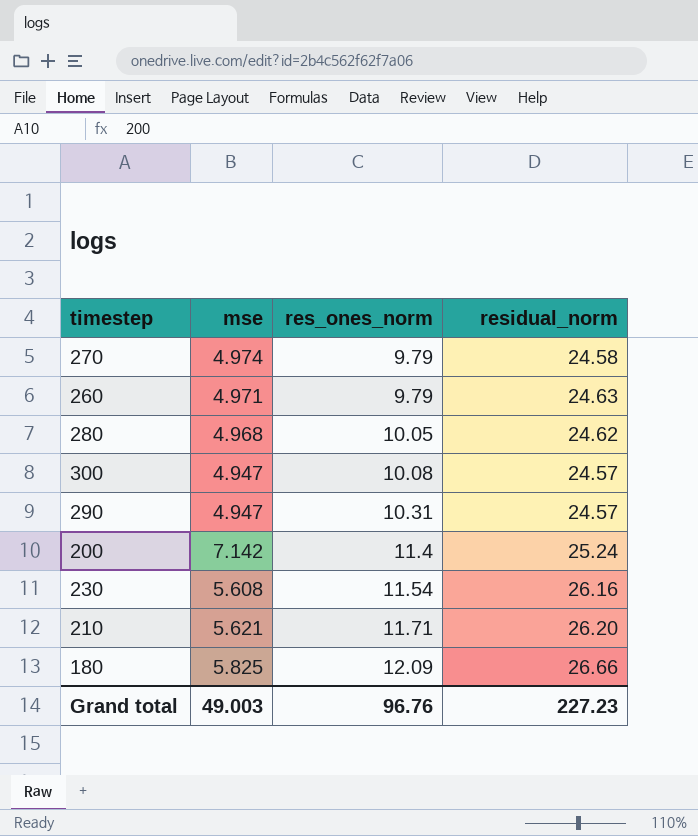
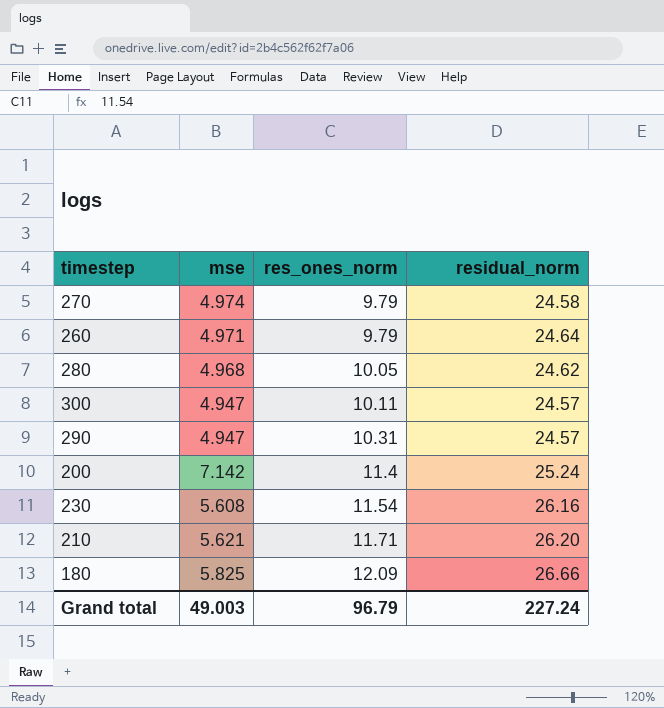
260 | residual_norm: 24.63 -> 24.64
300 | res_ones_norm: 10.08 -> 10.11
Grand total | res_ones_norm: 96.76 -> 96.79
Grand total | residual_norm: 227.23 -> 227.24

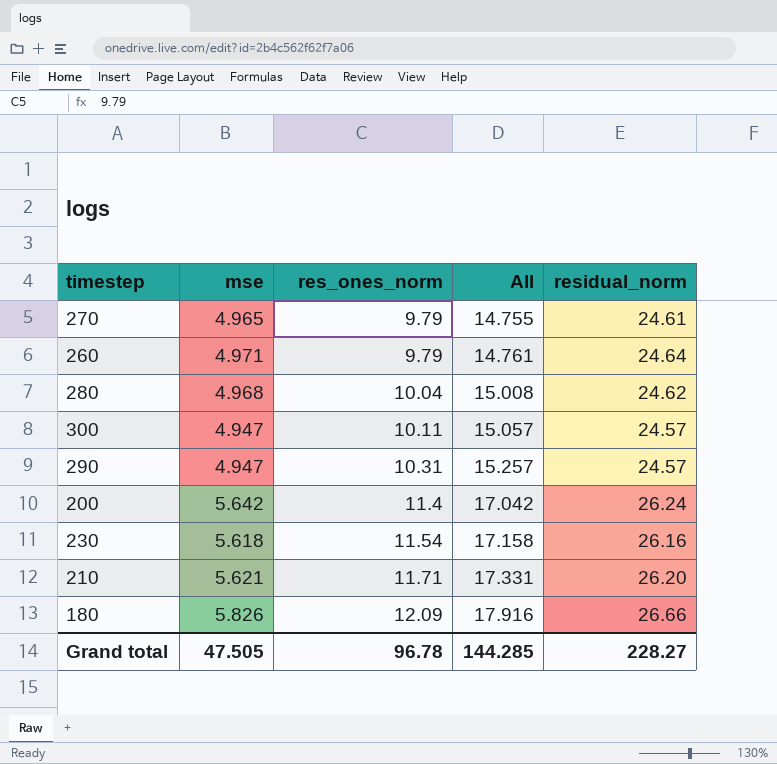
column All | formula: none -> [mse] + [res_ones_norm]
270 | mse: 4.974 -> 4.965
270 | residual_norm: 24.58 -> 24.61
280 | res_ones_norm: 10.05 -> 10.04
200 | mse: 7.142 -> 5.642
200 | residual_norm: 25.24 -> 26.24
230 | mse: 5.608 -> 5.618
180 | mse: 5.825 -> 5.826
Grand total | mse: 49.003 -> 47.505
Grand total | res_ones_norm: 96.79 -> 96.78
Grand total | residual_norm: 227.24 -> 228.27

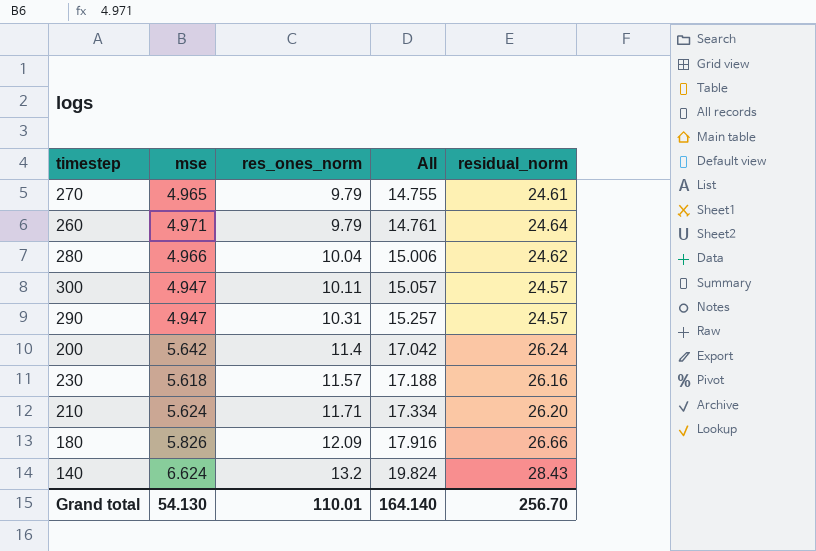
280 | mse: 4.968 -> 4.966
280 | All: 15.008 -> 15.006
230 | res_ones_norm: 11.54 -> 11.57
230 | All: 17.158 -> 17.188
210 | mse: 5.621 -> 5.624
210 | All: 17.331 -> 17.334
row 140: none -> 6.624 | 13.2 | 19.824 | 28.43
Grand total | mse: 47.505 -> 54.130
Grand total | res_ones_norm: 96.78 -> 110.01
Grand total | All: 144.285 -> 164.140
Grand total | residual_norm: 228.27 -> 256.70

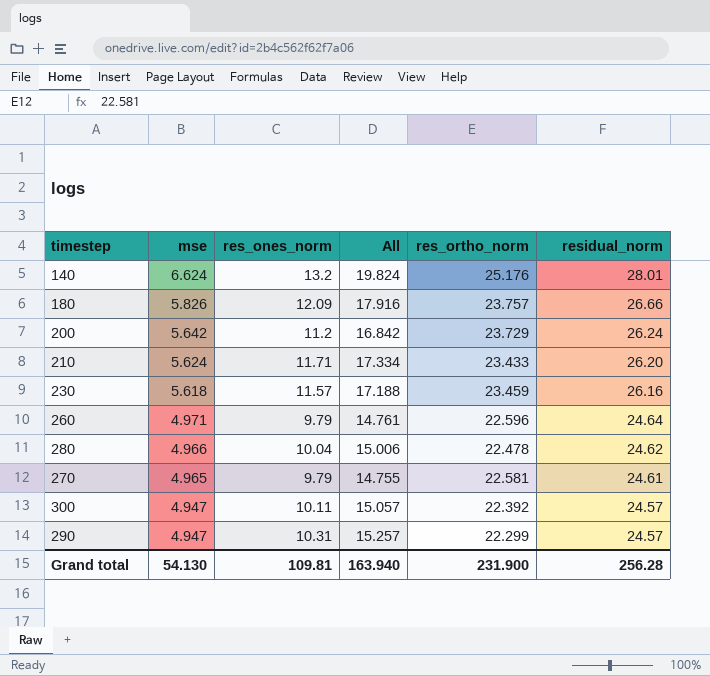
row order: res_ones_norm ascending -> mse descending
column res_ortho_norm | position: none -> 5
140 | residual_norm: 28.43 -> 28.01
200 | res_ones_norm: 11.4 -> 11.2
200 | All: 17.042 -> 16.842
Grand total | res_ones_norm: 110.01 -> 109.81
Grand total | All: 164.140 -> 163.940
Grand total | residual_norm: 256.70 -> 256.28

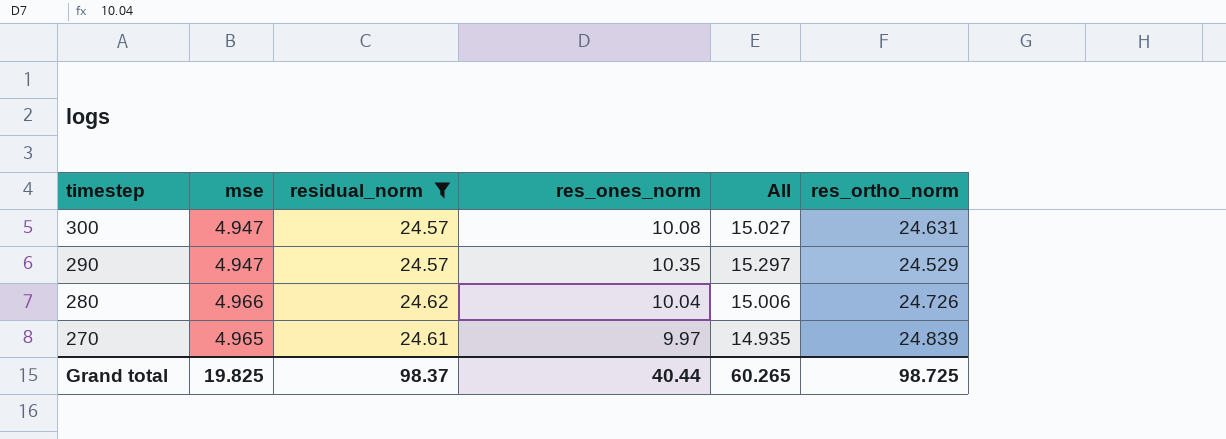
filter: none -> residual_norm <= 24.62
row order: mse descending -> timestep descending
column residual_norm | position: 6 -> 3
300 | res_ones_norm: 10.11 -> 10.08
300 | All: 15.057 -> 15.027
300 | res_ortho_norm: 22.392 -> 24.631
290 | res_ones_norm: 10.31 -> 10.35
290 | All: 15.257 -> 15.297
290 | res_ortho_norm: 22.299 -> 24.529
280 | res_ortho_norm: 22.478 -> 24.726
270 | res_ones_norm: 9.79 -> 9.97
270 | All: 14.755 -> 14.935
270 | res_ortho_norm: 22.581 -> 24.839
Grand total | mse: 54.130 -> 19.825
Grand total | residual_norm: 256.28 -> 98.37
Grand total | res_ones_norm: 109.81 -> 40.44
Grand total | All: 163.940 -> 60.265
Grand total | res_ortho_norm: 231.900 -> 98.725

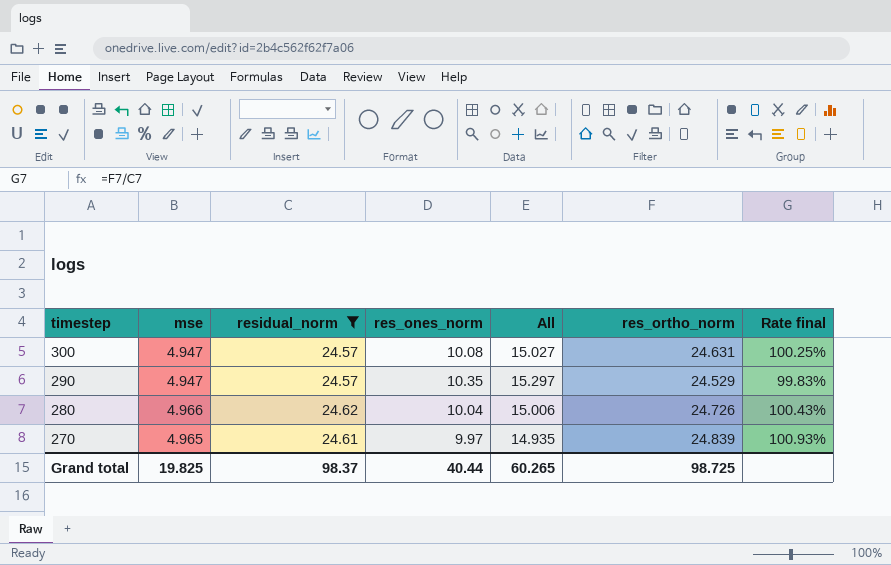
column Rate final | formula: none -> [res_ortho_norm] / [residual_norm]

